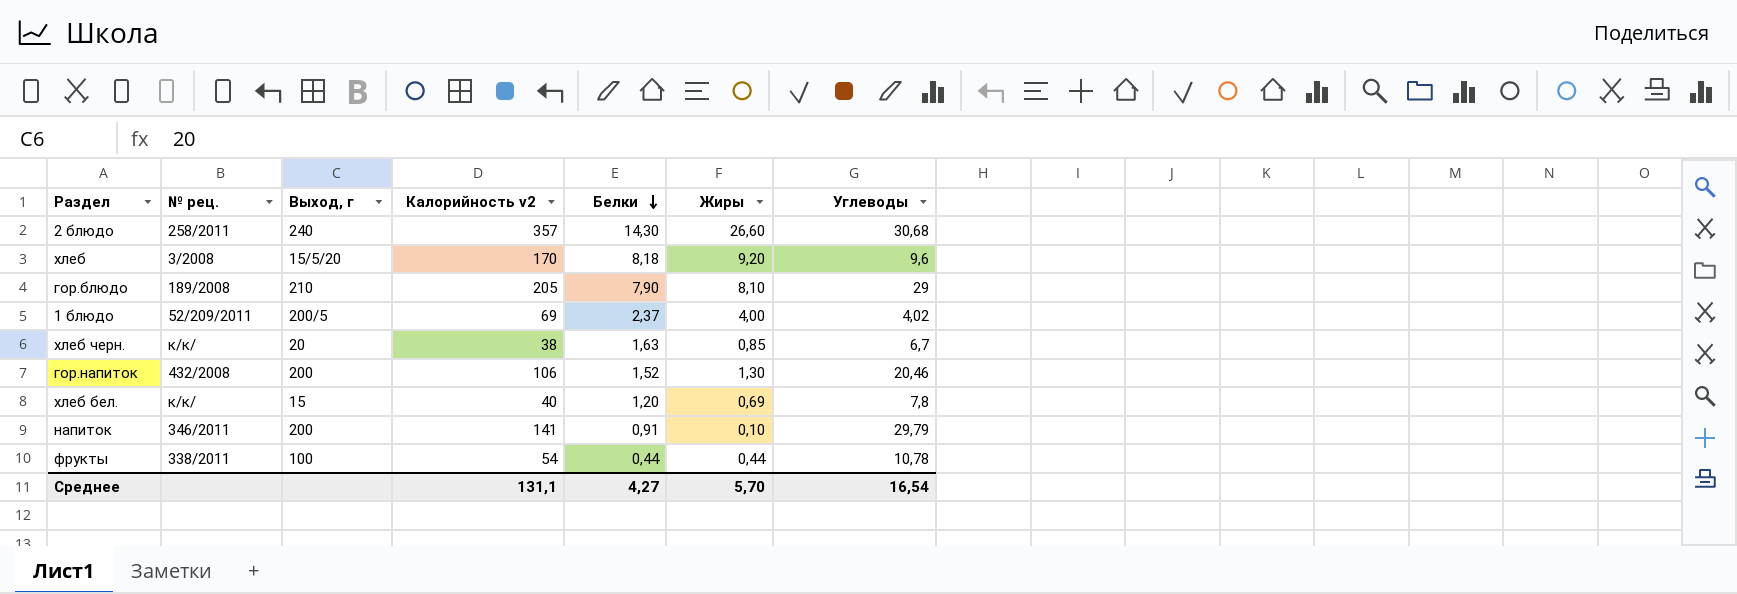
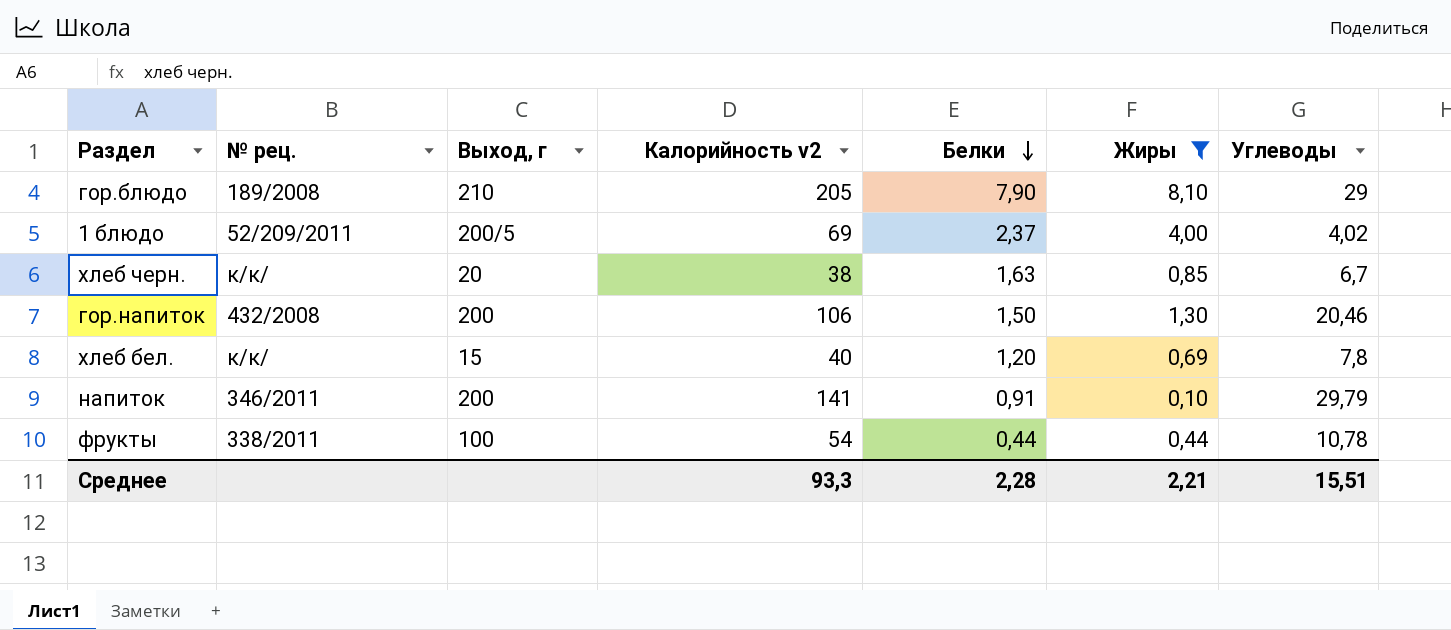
filter: none -> Жиры <= 8,10
гор.напиток | Белки: 1,52 -> 1,50
Среднее | Калорийность v2: 131,1 -> 93,3
Среднее | Белки: 4,27 -> 2,28
Среднее | Жиры: 5,70 -> 2,21
Среднее | Углеводы: 16,54 -> 15,51

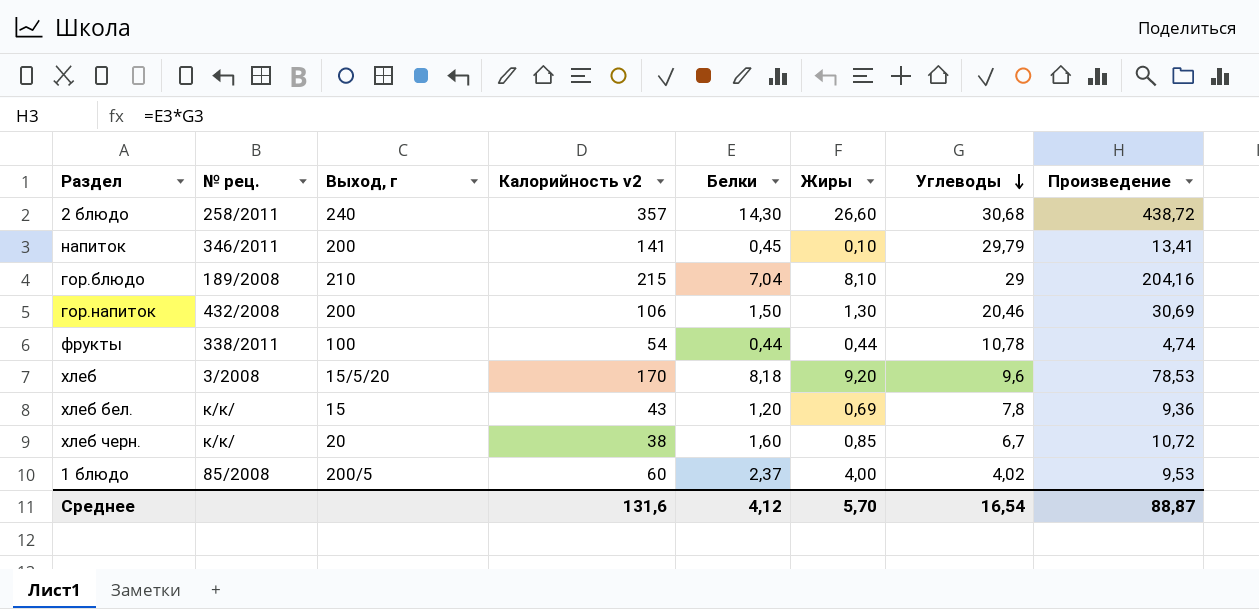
filter: Жиры <= 8,10 -> none
row order: Белки descending -> Углеводы descending
column Произведение | formula: none -> [Белки] * [Углеводы]
напиток | Белки: 0,91 -> 0,45
гор.блюдо | Калорийность v2: 205 -> 215
гор.блюдо | Белки: 7,90 -> 7,04
хлеб бел. | Калорийность v2: 40 -> 43
хлеб черн. | Белки: 1,63 -> 1,60
1 блюдо | № рец.: 52/209/2011 -> 85/2008
1 блюдо | Калорийность v2: 69 -> 60
Среднее | Калорийность v2: 93,3 -> 131,6
Среднее | Белки: 2,28 -> 4,12
Среднее | Жиры: 2,21 -> 5,70
Среднее | Углеводы: 15,51 -> 16,54

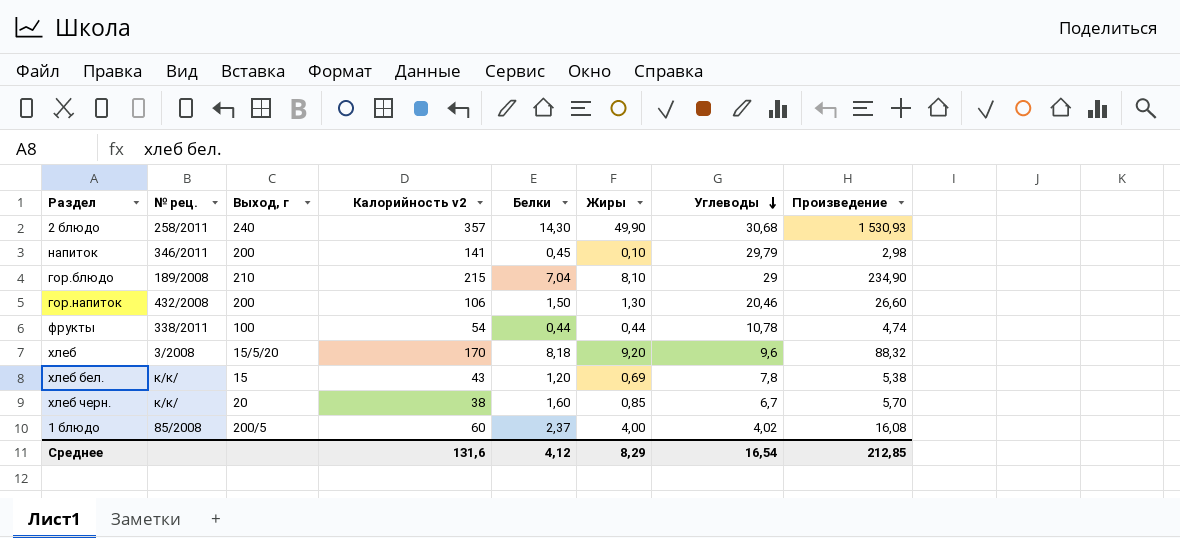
column Произведение | formula: [Белки] * [Углеводы] -> [Жиры] * [Углеводы]
2 блюдо | Жиры: 26,60 -> 49,90
Среднее | Жиры: 5,70 -> 8,29
Среднее | Произведение: 88,87 -> 212,85

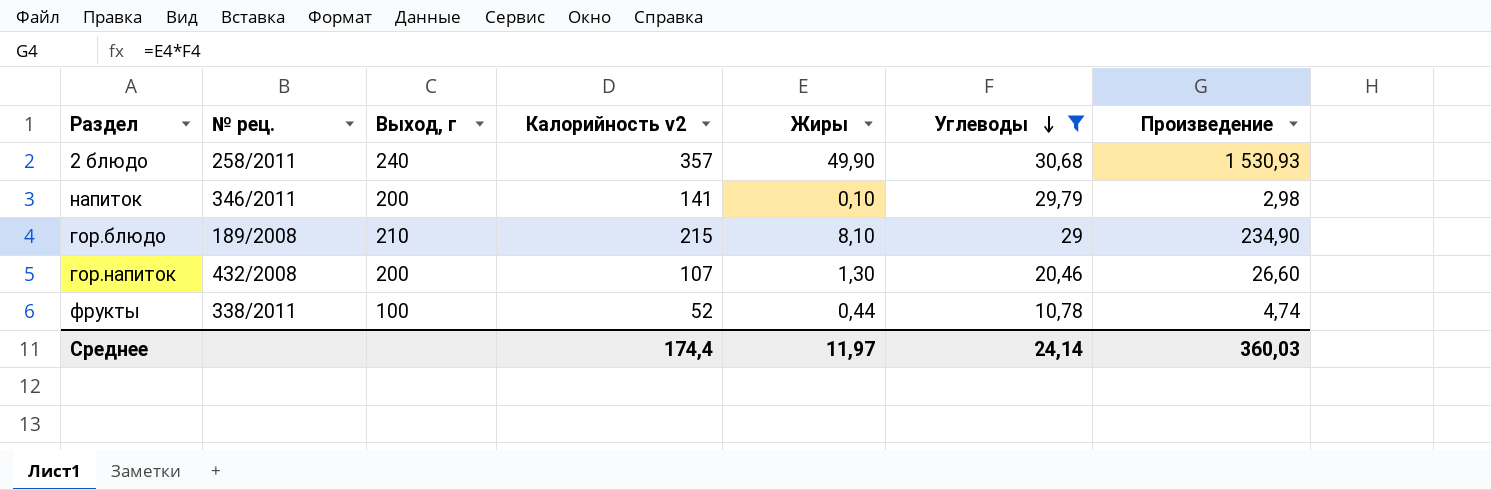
filter: none -> Углеводы >= 10,78
column Белки | position: 5 -> none
гор.напиток | Калорийность v2: 106 -> 107
фрукты | Калорийность v2: 54 -> 52
Среднее | Калорийность v2: 131,6 -> 174,4
Среднее | Жиры: 8,29 -> 11,97
Среднее | Углеводы: 16,54 -> 24,14
Среднее | Произведение: 212,85 -> 360,03

